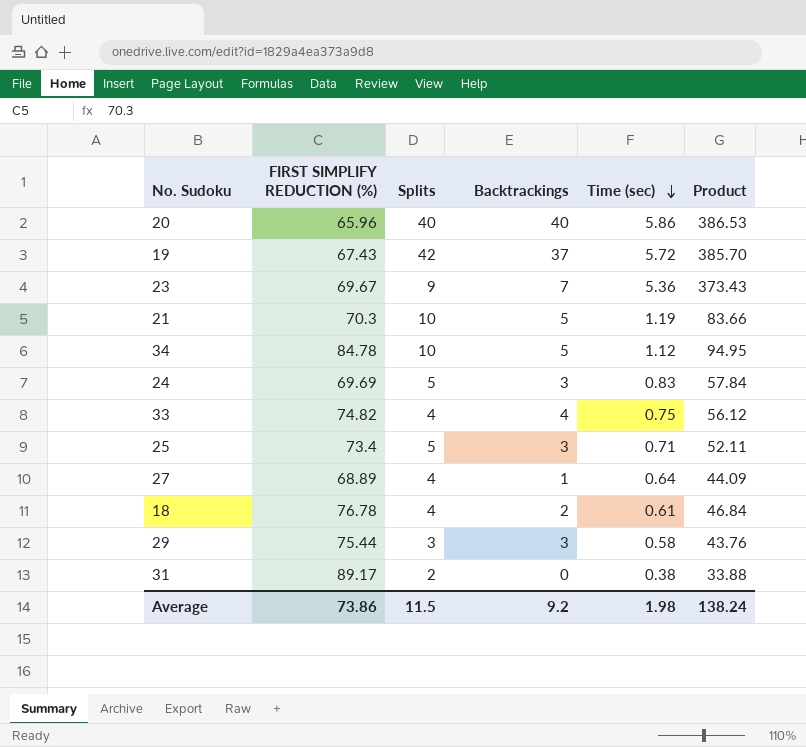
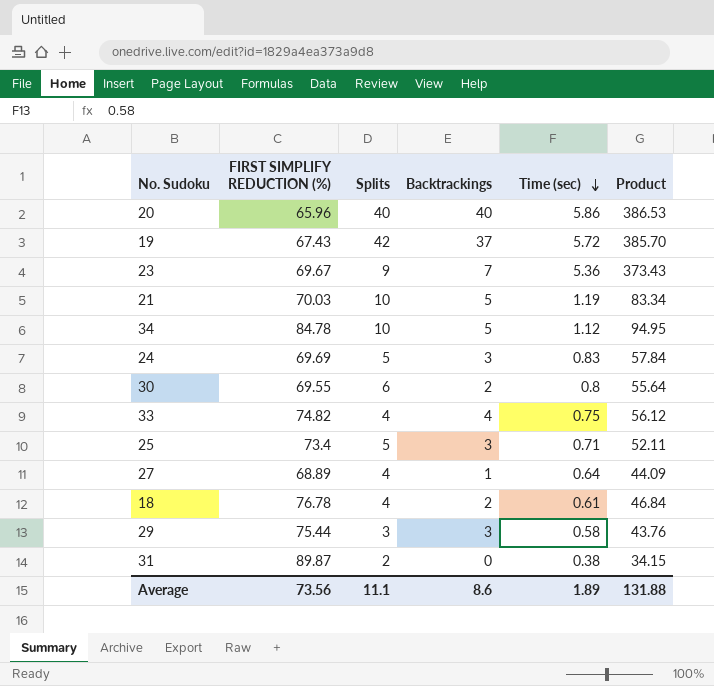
21 | FIRST SIMPLIFY REDUCTION (%): 70.3 -> 70.03
21 | Product: 83.66 -> 83.34
row 30: none -> 69.55 | 6 | 2 | 0.8 | 55.64
31 | FIRST SIMPLIFY REDUCTION (%): 89.17 -> 89.87
31 | Product: 33.88 -> 34.15
Average | FIRST SIMPLIFY REDUCTION (%): 73.86 -> 73.56
Average | Splits: 11.5 -> 11.1
Average | Backtrackings: 9.2 -> 8.6
Average | Time (sec): 1.98 -> 1.89
Average | Product: 138.24 -> 131.88

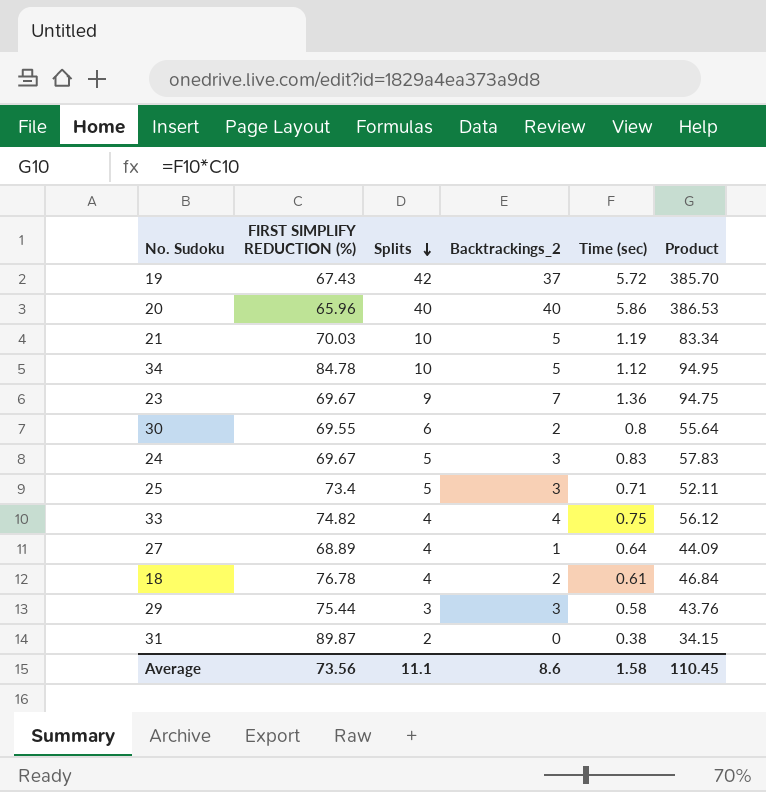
row order: Time (sec) descending -> Splits descending
column name: Backtrackings -> Backtrackings_2
23 | Time (sec): 5.36 -> 1.36
23 | Product: 373.43 -> 94.75
24 | FIRST SIMPLIFY REDUCTION (%): 69.69 -> 69.67
24 | Product: 57.84 -> 57.83
Average | Time (sec): 1.89 -> 1.58
Average | Product: 131.88 -> 110.45

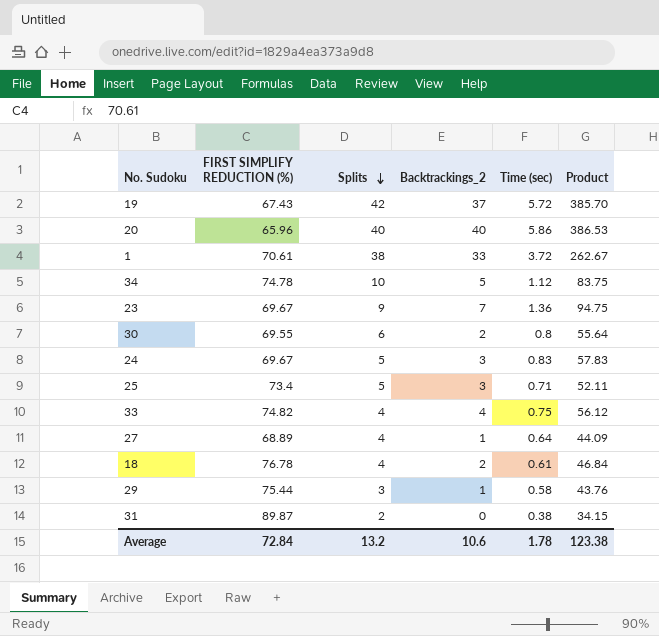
row 21: 70.03 | 10 | 5 | 1.19 | 83.34 -> none
row 1: none -> 70.61 | 38 | 33 | 3.72 | 262.67
34 | FIRST SIMPLIFY REDUCTION (%): 84.78 -> 74.78
34 | Product: 94.95 -> 83.75
29 | Backtrackings_2: 3 -> 1
Average | FIRST SIMPLIFY REDUCTION (%): 73.56 -> 72.84
Average | Splits: 11.1 -> 13.2
Average | Backtrackings_2: 8.6 -> 10.6
Average | Time (sec): 1.58 -> 1.78
Average | Product: 110.45 -> 123.38

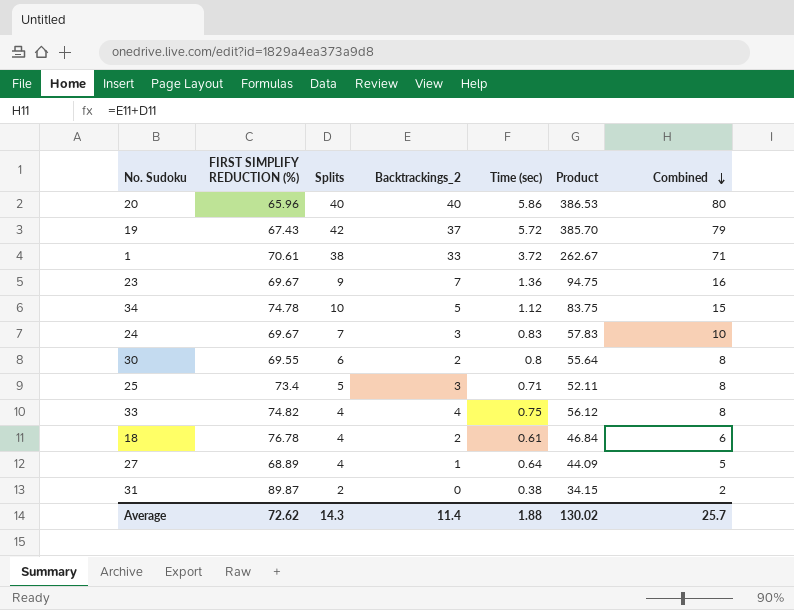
row order: Splits descending -> Combined descending
column Combined | formula: none -> [Splits] + [Backtrackings_2]
row 29: 75.44 | 3 | 1 | 0.58 | 43.76 -> none
24 | Splits: 5 -> 7
Average | FIRST SIMPLIFY REDUCTION (%): 72.84 -> 72.62
Average | Splits: 13.2 -> 14.3
Average | Backtrackings_2: 10.6 -> 11.4
Average | Time (sec): 1.78 -> 1.88
Average | Product: 123.38 -> 130.02

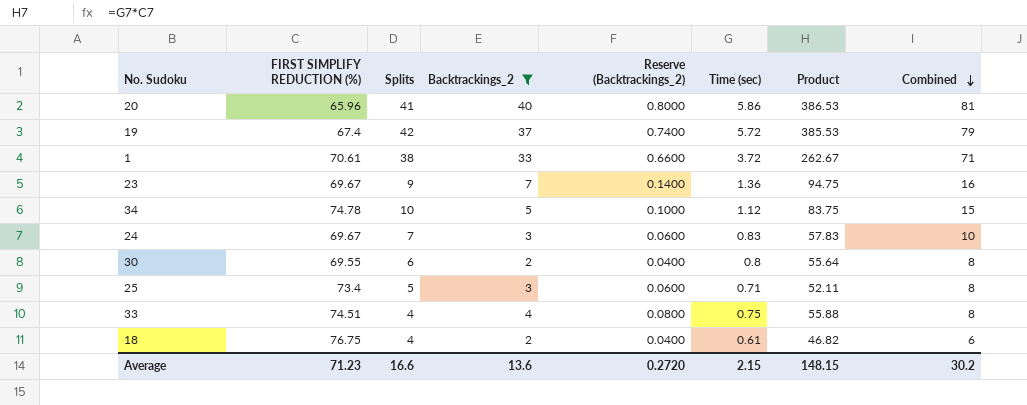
filter: none -> Backtrackings_2 >= 2
column Reserve (Backtrackings_2) | formula: none -> [Backtrackings_2] * 0.02
20 | Splits: 40 -> 41
20 | Combined: 80 -> 81
19 | FIRST SIMPLIFY REDUCTION (%): 67.43 -> 67.4
19 | Product: 385.70 -> 385.53
33 | FIRST SIMPLIFY REDUCTION (%): 74.82 -> 74.51
33 | Product: 56.12 -> 55.88
18 | FIRST SIMPLIFY REDUCTION (%): 76.78 -> 76.75
18 | Product: 46.84 -> 46.82
Average | FIRST SIMPLIFY REDUCTION (%): 72.62 -> 71.23
Average | Splits: 14.3 -> 16.6
Average | Backtrackings_2: 11.4 -> 13.6
Average | Time (sec): 1.88 -> 2.15
Average | Product: 130.02 -> 148.15
Average | Combined: 25.7 -> 30.2

